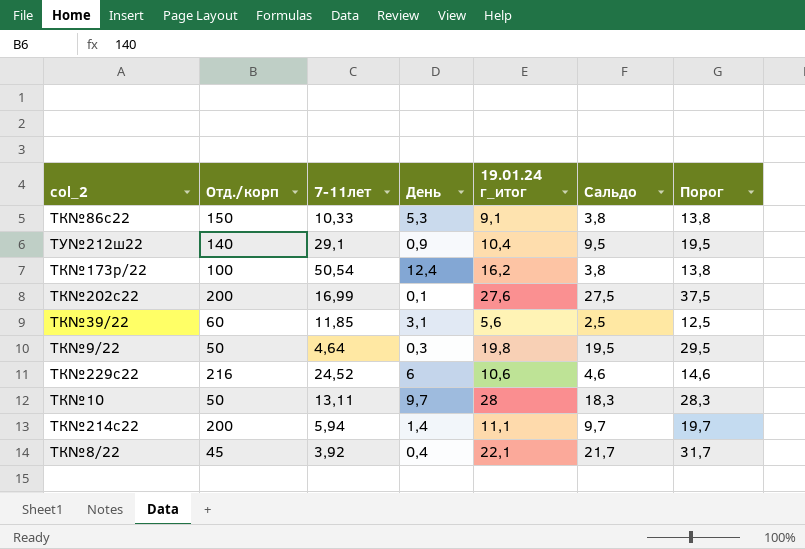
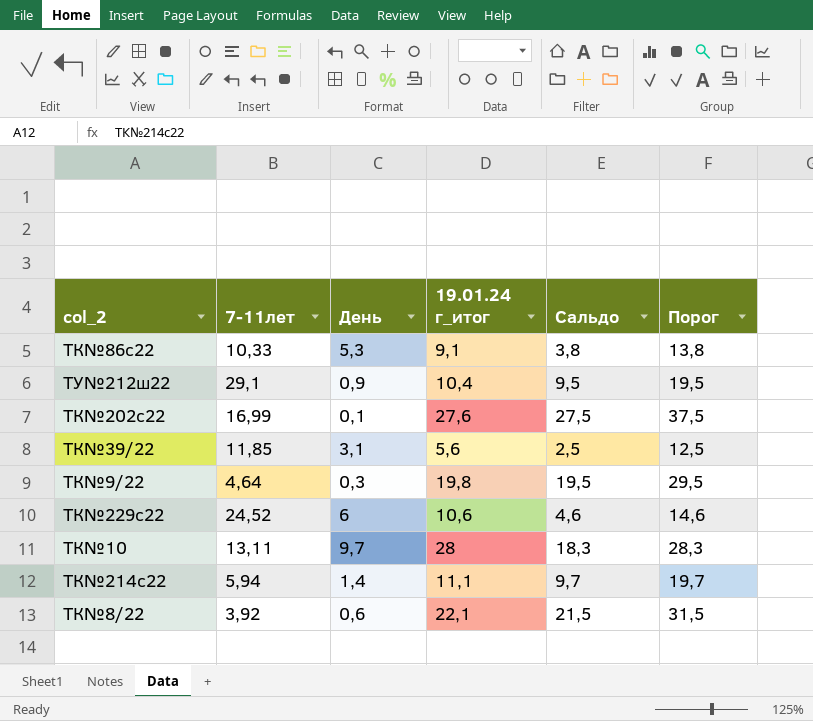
column Отд./корп | position: 2 -> none
row ТК№173р/22: 100 | 50,54 | 12,4 | 16,2 | 3,8 | 13,8 -> none
ТК№8/22 | День: 0,4 -> 0,6
ТК№8/22 | Сальдо: 21,7 -> 21,5
ТК№8/22 | Порог: 31,7 -> 31,5

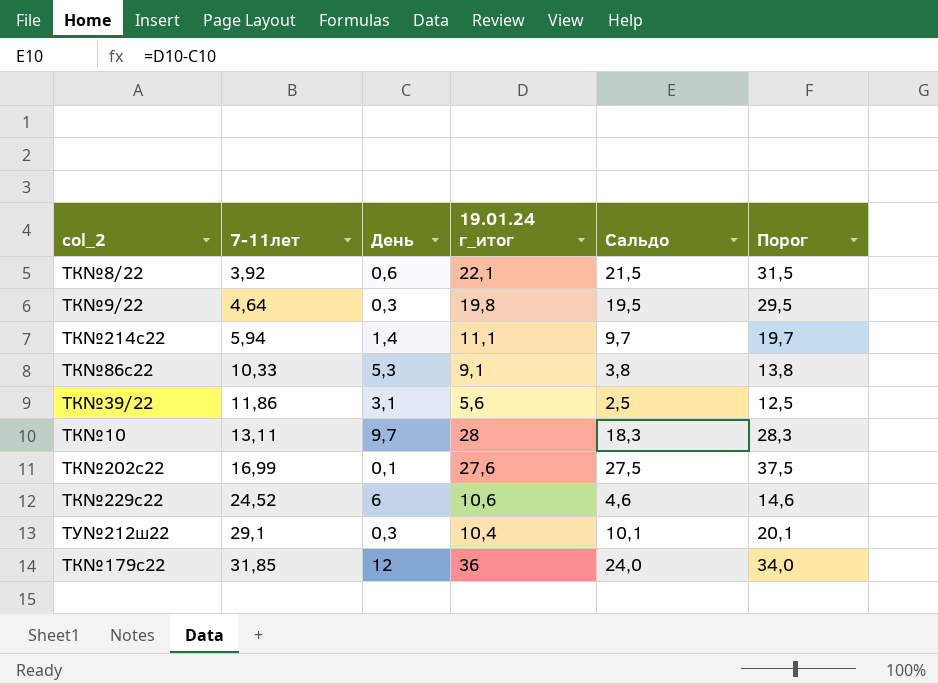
row order: none -> 7-11лет ascending
ТК№39/22 | 7-11лет: 11,85 -> 11,86
ТУ№212ш22 | День: 0,9 -> 0,3
ТУ№212ш22 | Сальдо: 9,5 -> 10,1
ТУ№212ш22 | Порог: 19,5 -> 20,1
row ТК№179с22: none -> 31,85 | 12 | 36 | 24,0 | 34,0

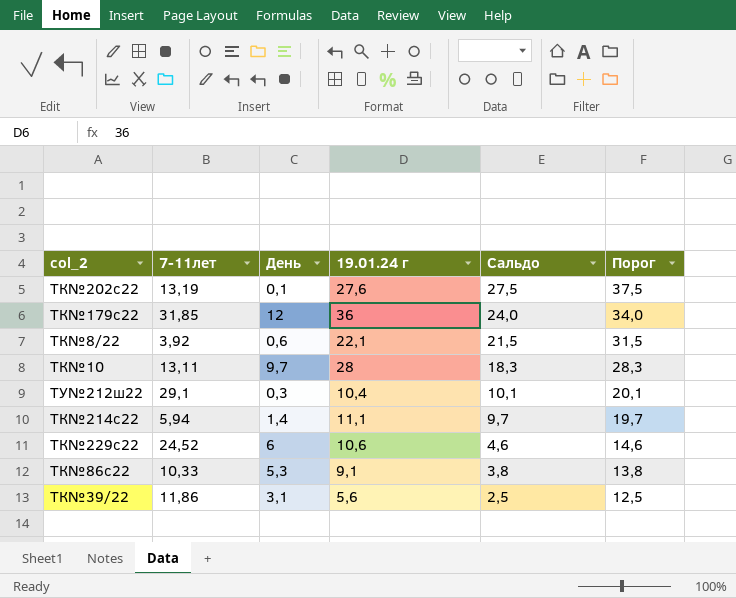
row order: 7-11лет ascending -> Сальдо descending
column name: 19.01.24 г_итог -> 19.01.24 г
row ТК№9/22: 4,64 | 0,3 | 19,8 | 19,5 | 29,5 -> none
ТК№202с22 | 7-11лет: 16,99 -> 13,19

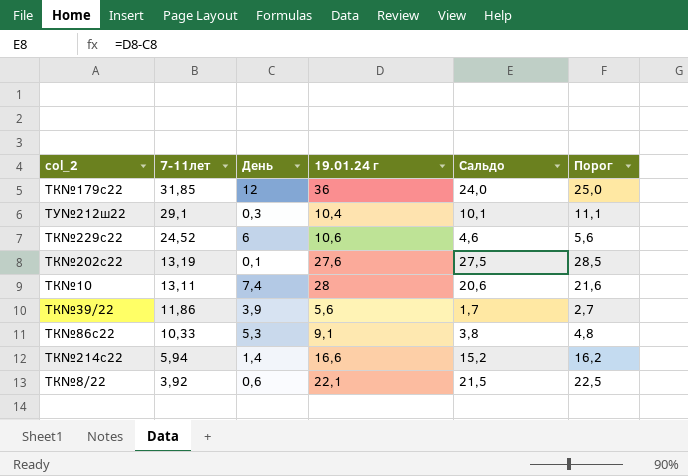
row order: Сальдо descending -> 7-11лет descending
column Порог | formula: [Сальдо] + 10 -> [Сальдо] + 1
ТК№10 | День: 9,7 -> 7,4
ТК№10 | Сальдо: 18,3 -> 20,6
ТК№39/22 | День: 3,1 -> 3,9
ТК№39/22 | Сальдо: 2,5 -> 1,7
ТК№214с22 | 19.01.24 г: 11,1 -> 16,6
ТК№214с22 | Сальдо: 9,7 -> 15,2

